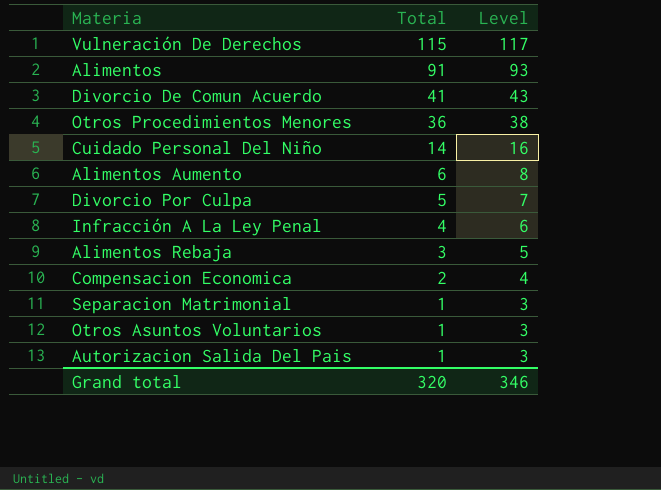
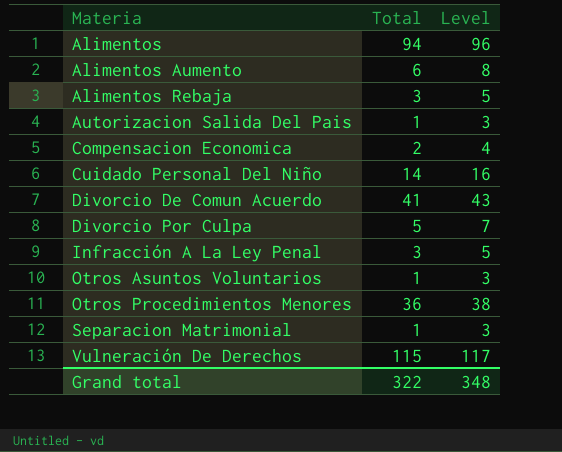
row order: Total descending -> Materia ascending
Alimentos | Total: 91 -> 94
Alimentos | Level: 93 -> 96
Infracción A La Ley Penal | Total: 4 -> 3
Infracción A La Ley Penal | Level: 6 -> 5
Grand total | Total: 320 -> 322
Grand total | Level: 346 -> 348

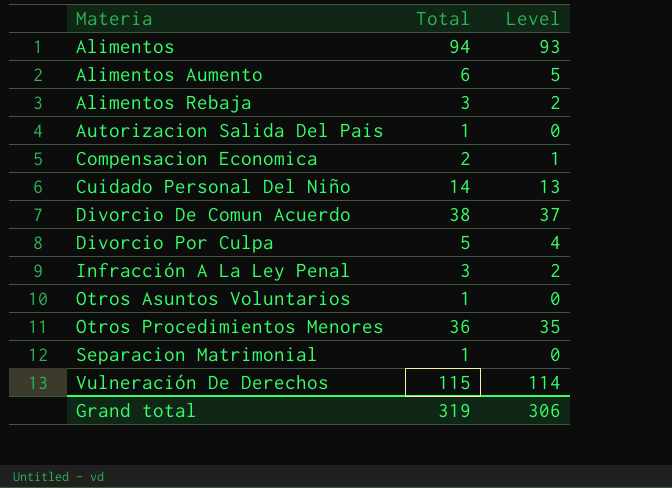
column Level | formula: [Total] + 2 -> [Total] - 1
Divorcio De Comun Acuerdo | Total: 41 -> 38
Grand total | Total: 322 -> 319
Grand total | Level: 348 -> 306

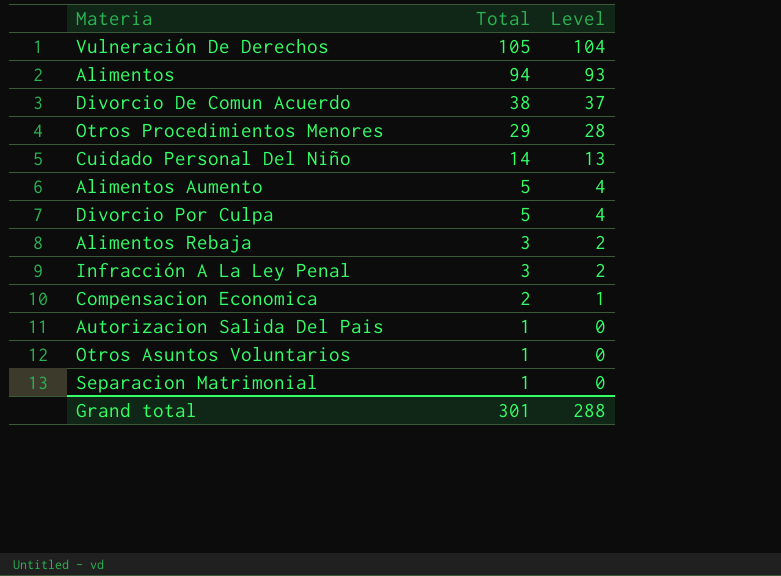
row order: Materia ascending -> Total descending
Vulneración De Derechos | Total: 115 -> 105
Vulneración De Derechos | Level: 114 -> 104
Otros Procedimientos Menores | Total: 36 -> 29
Otros Procedimientos Menores | Level: 35 -> 28
Alimentos Aumento | Total: 6 -> 5
Alimentos Aumento | Level: 5 -> 4
Grand total | Total: 319 -> 301
Grand total | Level: 306 -> 288

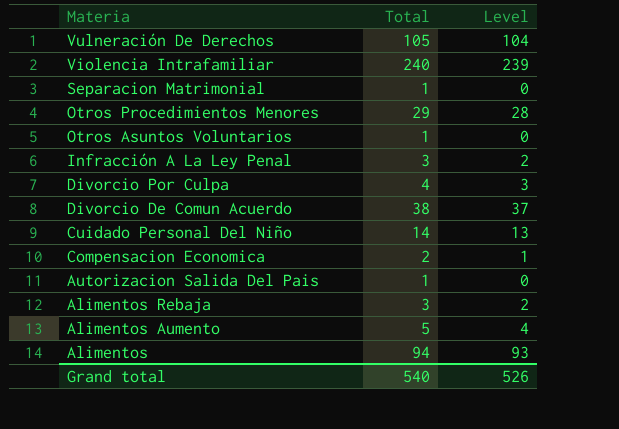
row order: Total descending -> Materia descending
row Violencia Intrafamiliar: none -> 240 | 239
Divorcio Por Culpa | Total: 5 -> 4
Divorcio Por Culpa | Level: 4 -> 3
Grand total | Total: 301 -> 540
Grand total | Level: 288 -> 526

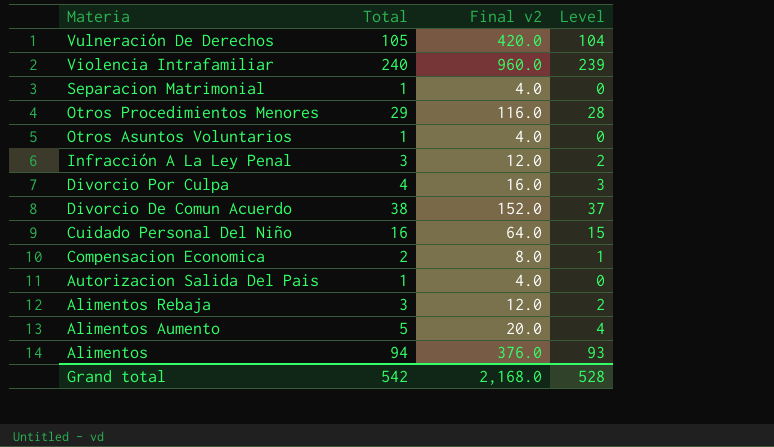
column Final v2 | formula: none -> [Total] * 4
Cuidado Personal Del Niño | Total: 14 -> 16
Cuidado Personal Del Niño | Level: 13 -> 15
Grand total | Total: 540 -> 542
Grand total | Level: 526 -> 528

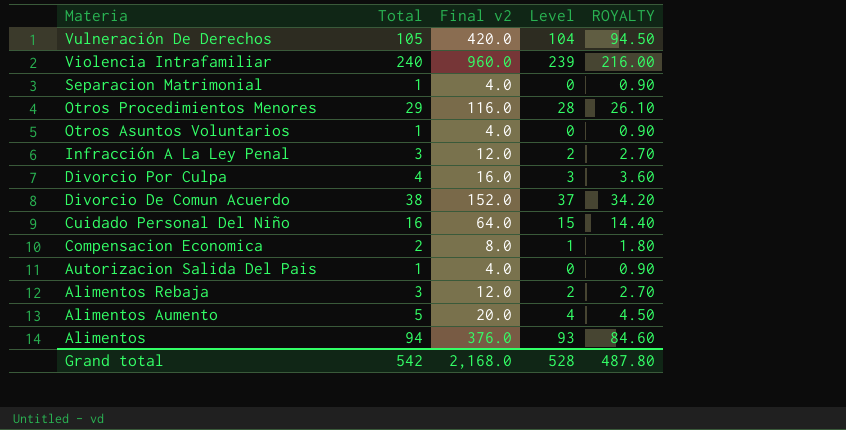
column ROYALTY | formula: none -> [Total] * 0.9

